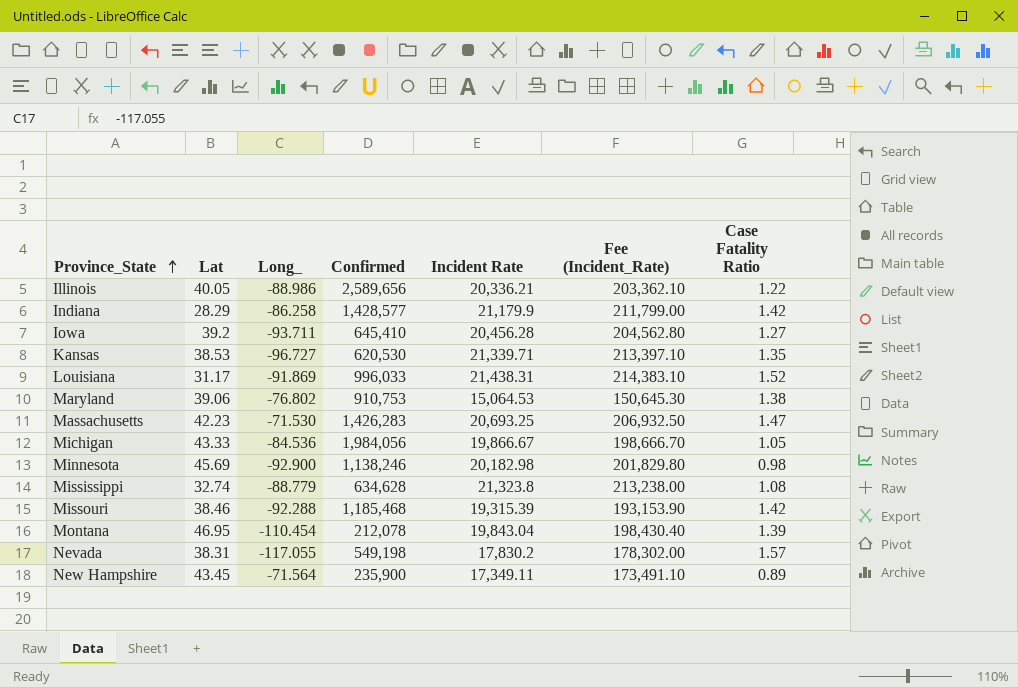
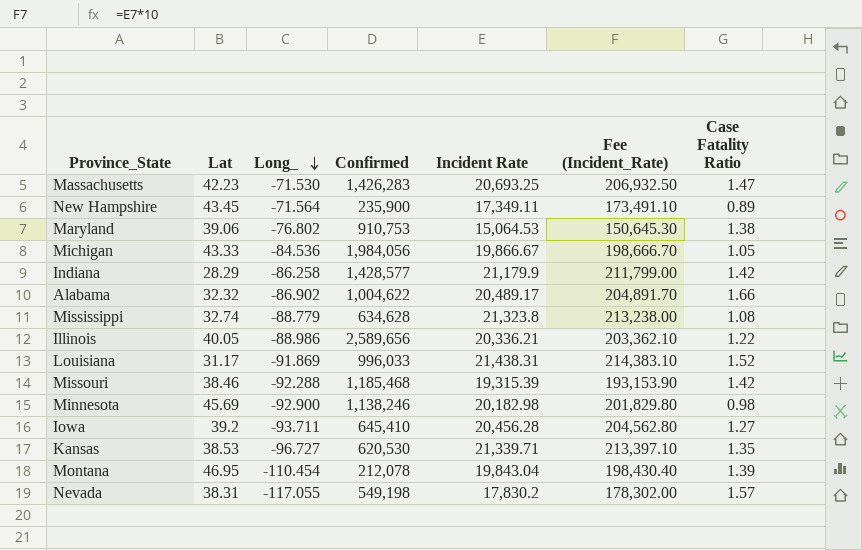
row order: Province_State ascending -> Long_ descending
row Alabama: none -> 32.32 | -86.902 | 1,004,622 | 20,489.17 | 204,891.70 | 1.66

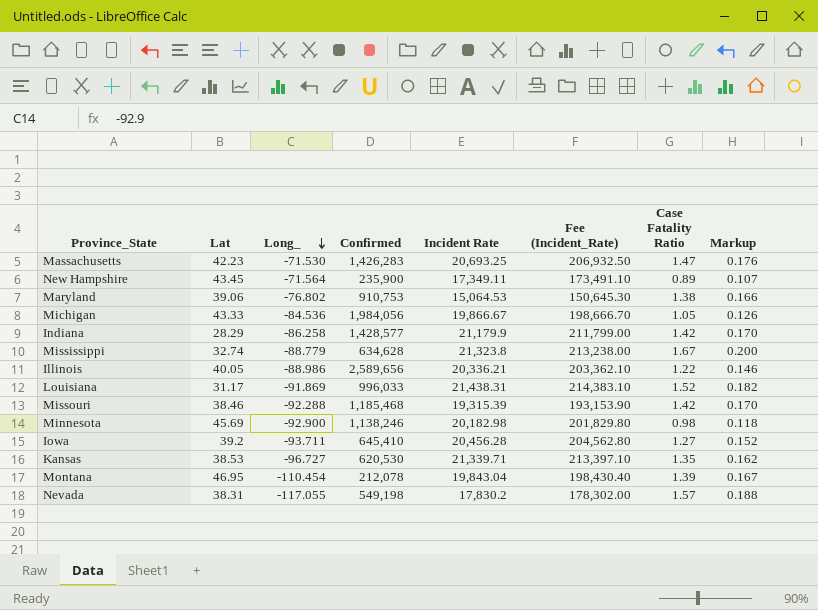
column Markup | formula: none -> [Case Fatality Ratio] * 0.12
row Alabama: 32.32 | -86.902 | 1,004,622 | 20,489.17 | 204,891.70 | 1.66 -> none
Mississippi | Case Fatality Ratio: 1.08 -> 1.67

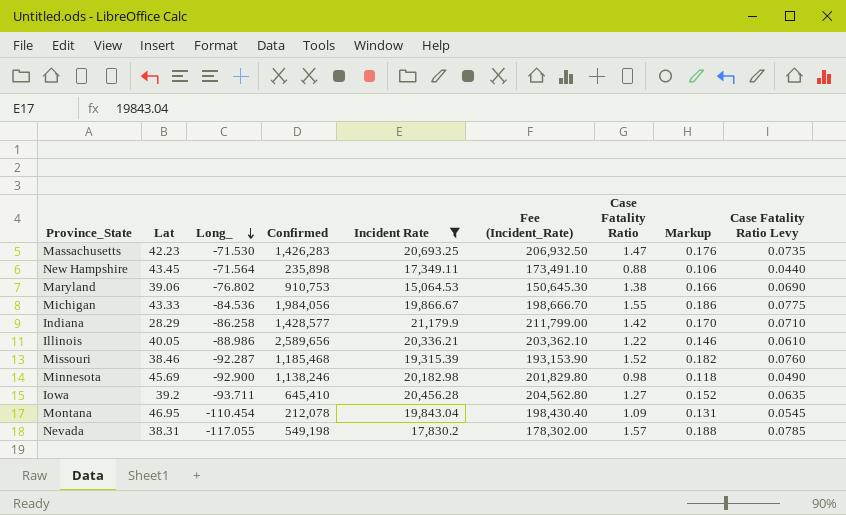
filter: none -> Incident Rate <= 21,179.9
column Case Fatality Ratio Levy | formula: none -> [Case Fatality Ratio] * 0.05
New Hampshire | Confirmed: 235,900 -> 235,898
New Hampshire | Case Fatality Ratio: 0.89 -> 0.88
New Hampshire | Markup: 0.107 -> 0.106
Michigan | Case Fatality Ratio: 1.05 -> 1.55
Michigan | Markup: 0.126 -> 0.186
Missouri | Long_: -92.288 -> -92.287
Missouri | Case Fatality Ratio: 1.42 -> 1.52
Missouri | Markup: 0.170 -> 0.182
Montana | Case Fatality Ratio: 1.39 -> 1.09
Montana | Markup: 0.167 -> 0.131

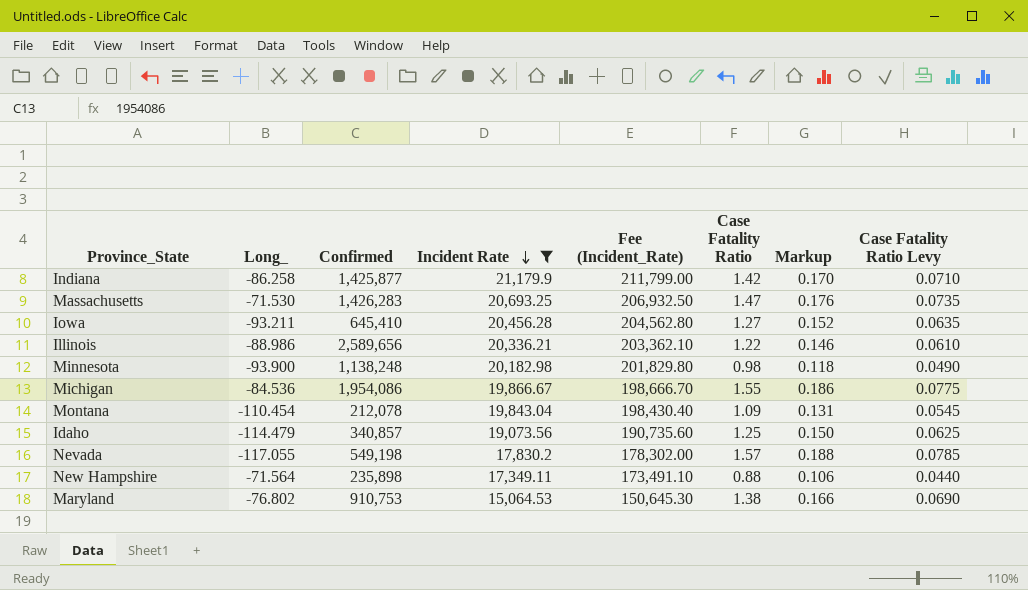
row order: Long_ descending -> Incident Rate descending
column Lat | position: 2 -> none
row Missouri: 38.46 | -92.287 | 1,185,468 | 19,315.39 | 193,153.90 | 1.52 | 0.182 | 0.0760 -> none
Indiana | Confirmed: 1,428,577 -> 1,425,877
Iowa | Long_: -93.711 -> -93.211
Minnesota | Long_: -92.900 -> -93.900
Minnesota | Confirmed: 1,138,246 -> 1,138,248
Michigan | Confirmed: 1,984,056 -> 1,954,086
row Idaho: none -> -114.479 | 340,857 | 19,073.56 | 190,735.60 | 1.25 | 0.150 | 0.0625

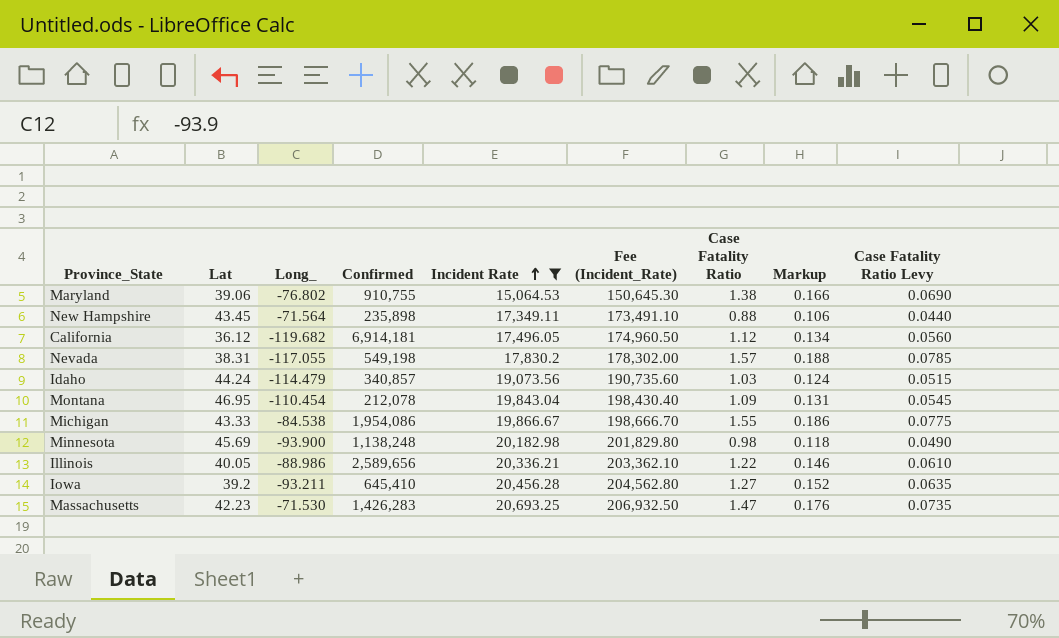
row order: Incident Rate descending -> Incident Rate ascending
column Lat | position: none -> 2
row Indiana: -86.258 | 1,425,877 | 21,179.9 | 211,799.00 | 1.42 | 0.170 | 0.0710 -> none
Maryland | Confirmed: 910,753 -> 910,755
row California: none -> 36.12 | -119.682 | 6,914,181 | 17,496.05 | 174,960.50 | 1.12 | 0.134 | 0.0560
Idaho | Case Fatality Ratio: 1.25 -> 1.03
Idaho | Markup: 0.150 -> 0.124
Idaho | Case Fatality Ratio Levy: 0.0625 -> 0.0515
Michigan | Long_: -84.536 -> -84.538

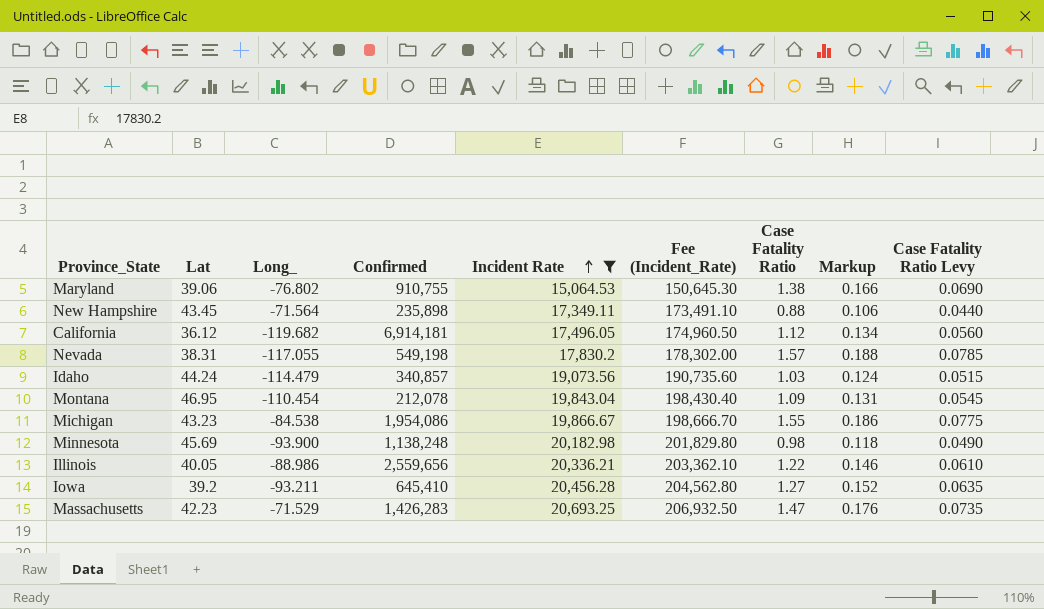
Michigan | Lat: 43.33 -> 43.23
Illinois | Confirmed: 2,589,656 -> 2,559,656
Massachusetts | Long_: -71.530 -> -71.529

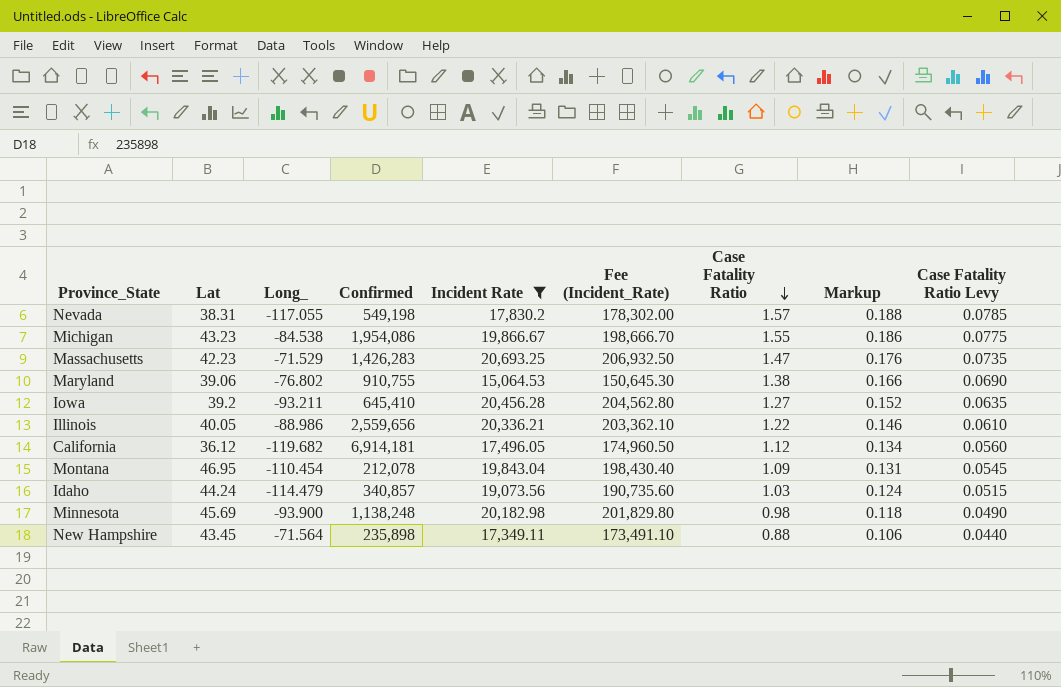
row order: Incident Rate ascending -> Case Fatality Ratio descending

